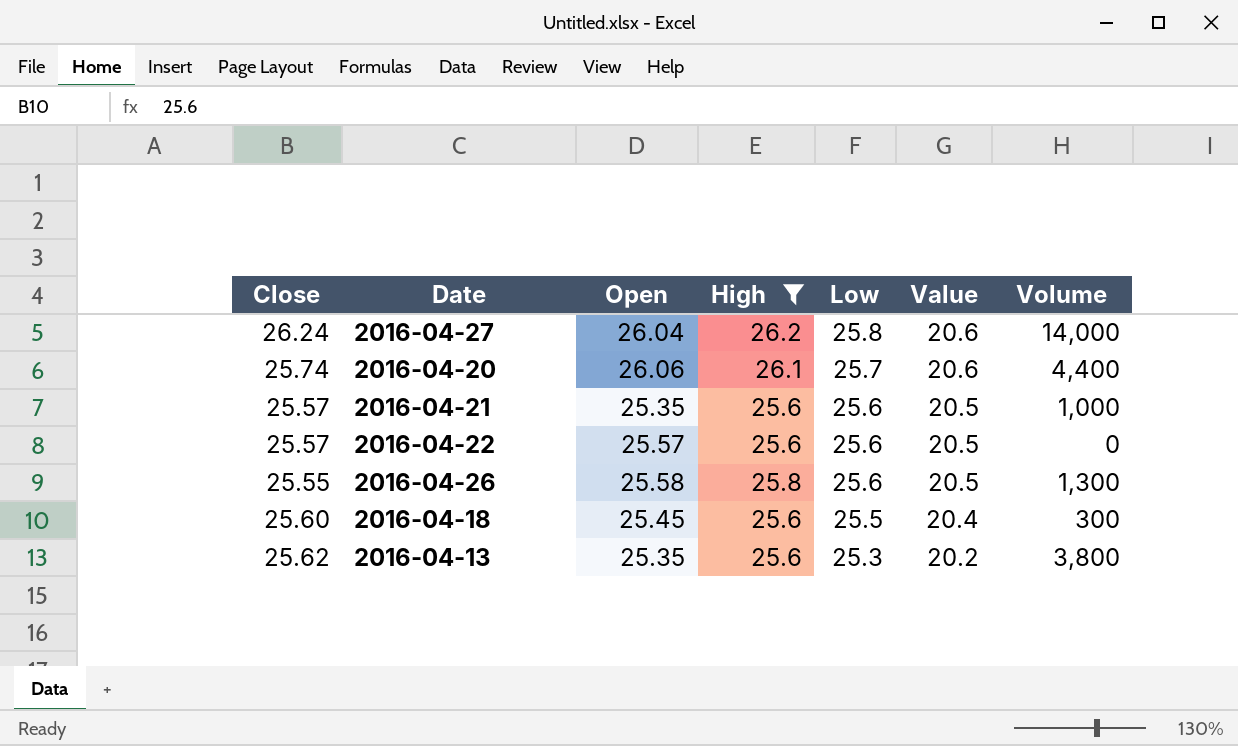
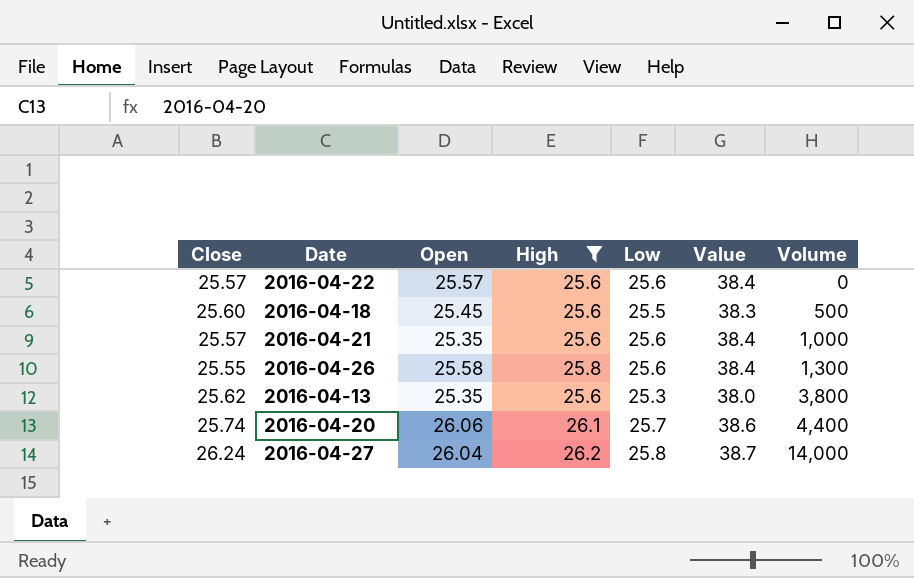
row order: Low descending -> Volume ascending
column Value | formula: [Low] * 0.8 -> [Low] * 1.5
2016-04-18 | Volume: 300 -> 500

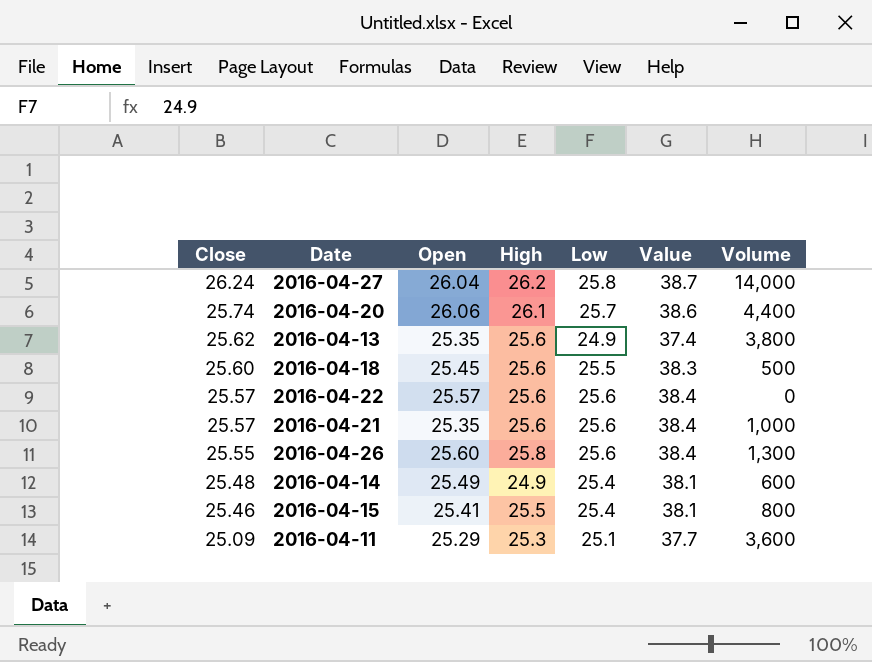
filter: High >= 25.6 -> none
row order: Volume ascending -> Close descending
2016-04-13 | Low: 25.3 -> 24.9
2016-04-13 | Value: 38.0 -> 37.4
2016-04-26 | Open: 25.58 -> 25.60

